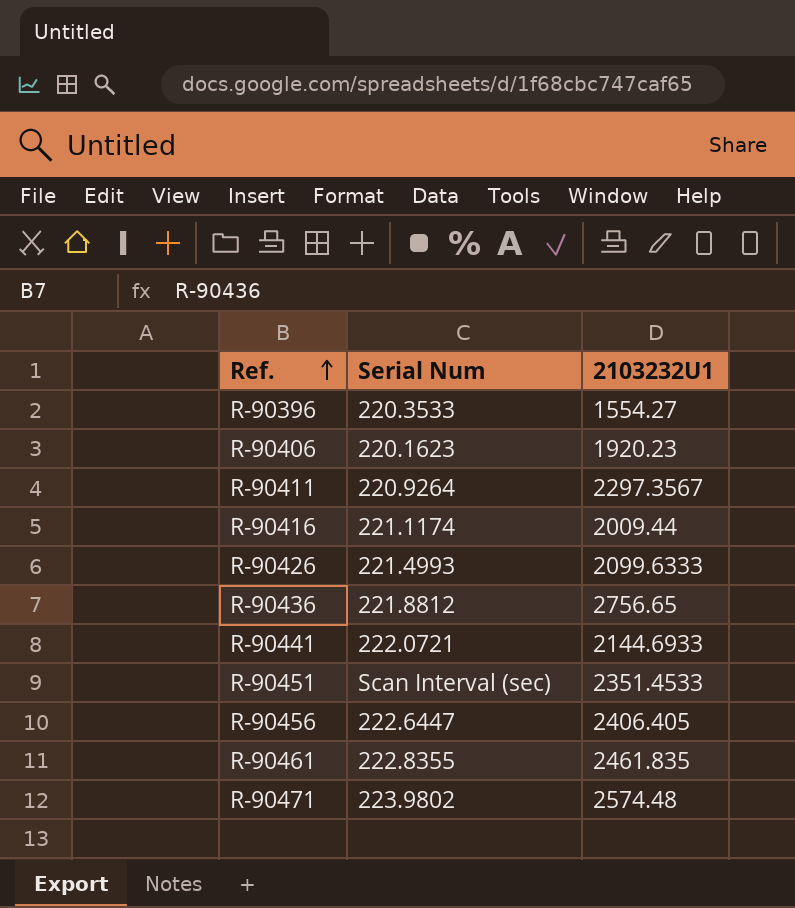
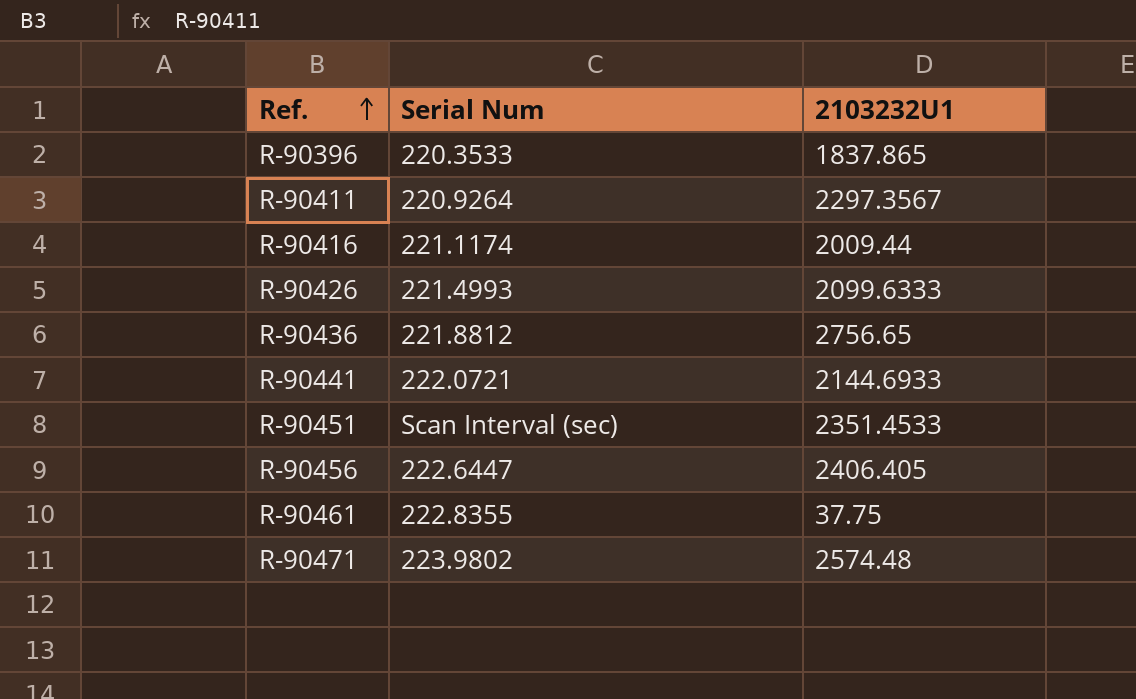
row R-90406: 220.1623 | 1920.23 -> none
R-90396 | 2103232U1: 1554.27 -> 1837.865
R-90461 | 2103232U1: 2461.835 -> 37.75

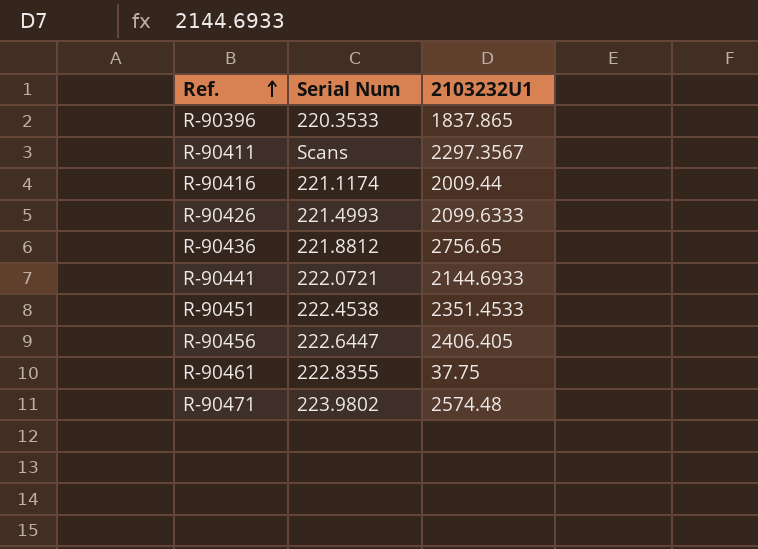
R-90411 | Serial Num: 220.9264 -> Scans
R-90451 | Serial Num: Scan Interval (sec) -> 222.4538

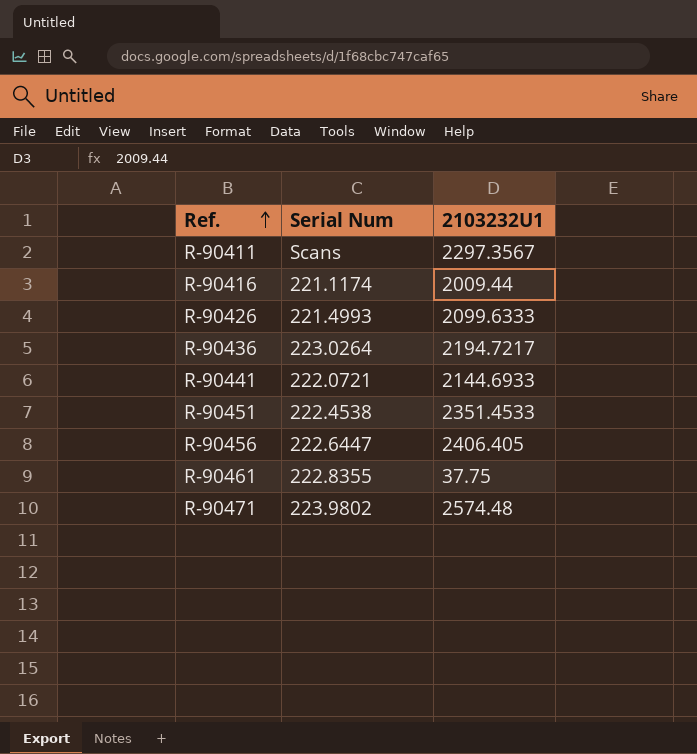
row R-90396: 220.3533 | 1837.865 -> none
R-90436 | Serial Num: 221.8812 -> 223.0264
R-90436 | 2103232U1: 2756.65 -> 2194.7217

